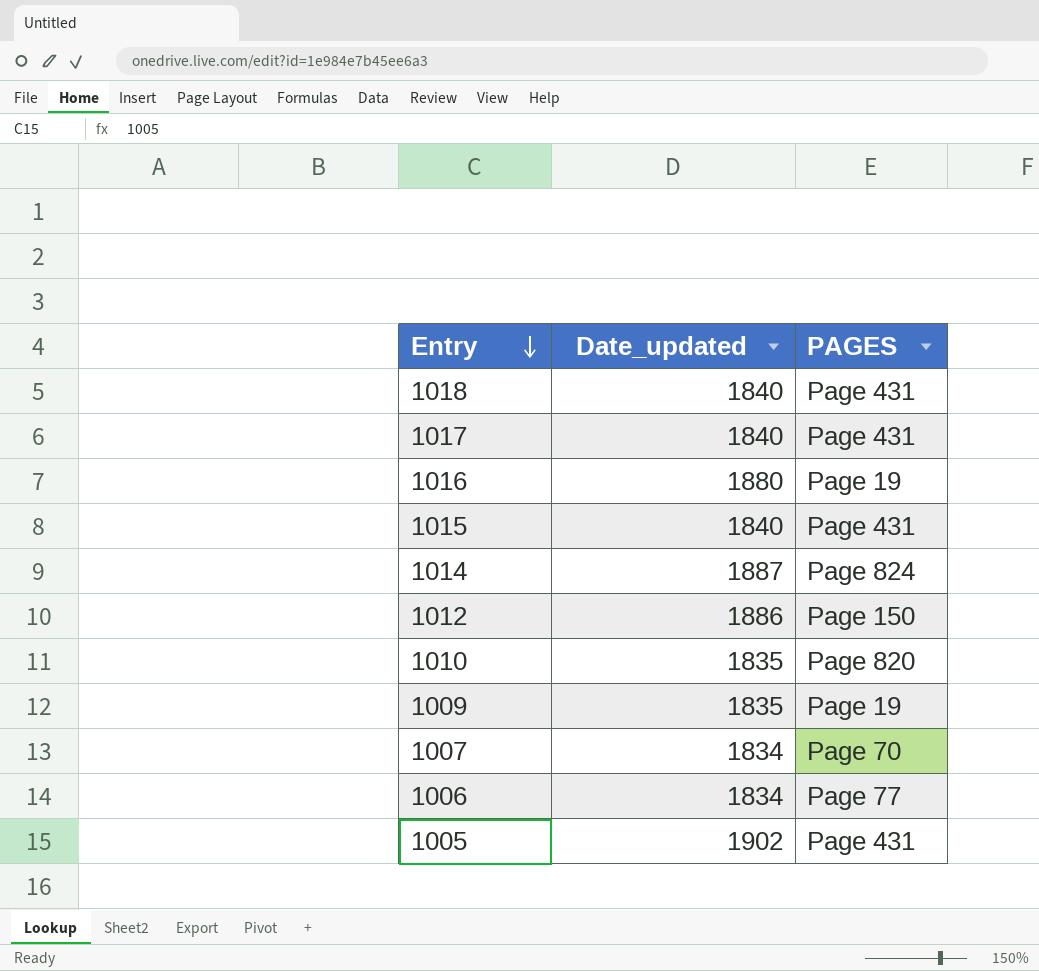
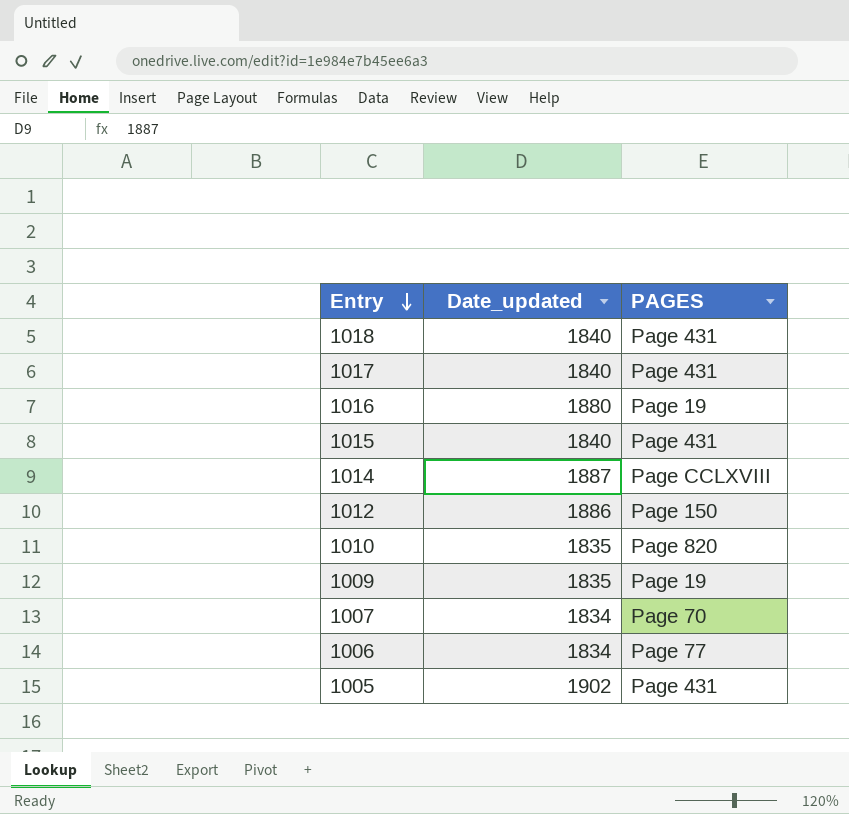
1014 | PAGES: Page 824 -> Page CCLXVIII

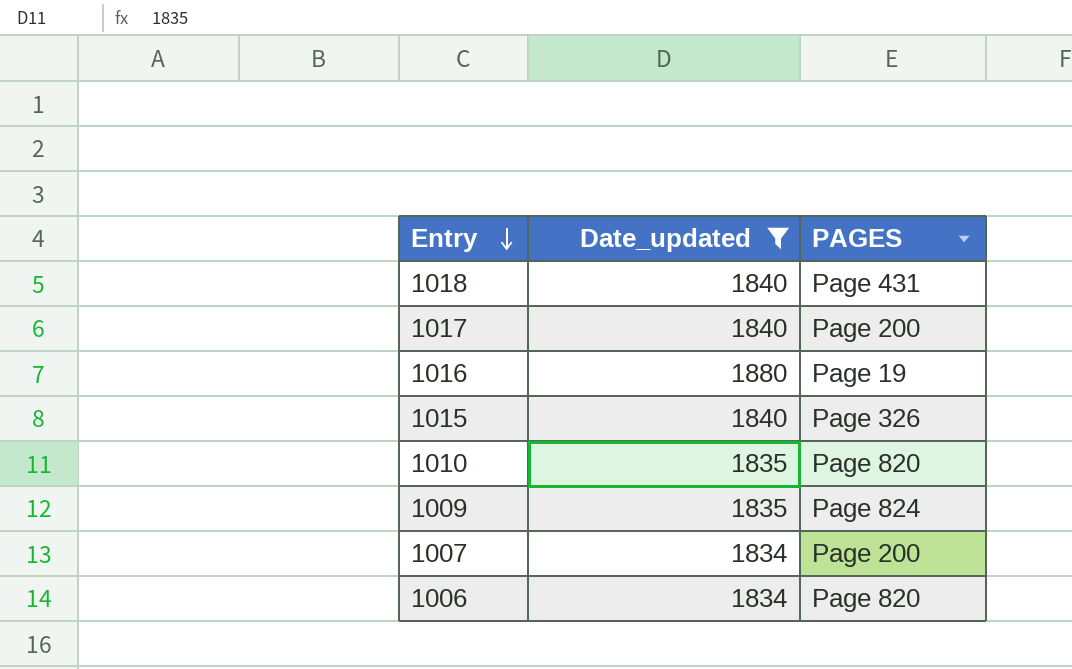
filter: none -> Date_updated <= 1880
1017 | PAGES: Page 431 -> Page 200
1015 | PAGES: Page 431 -> Page 326
1009 | PAGES: Page 19 -> Page 824
1007 | PAGES: Page 70 -> Page 200
1006 | PAGES: Page 77 -> Page 820

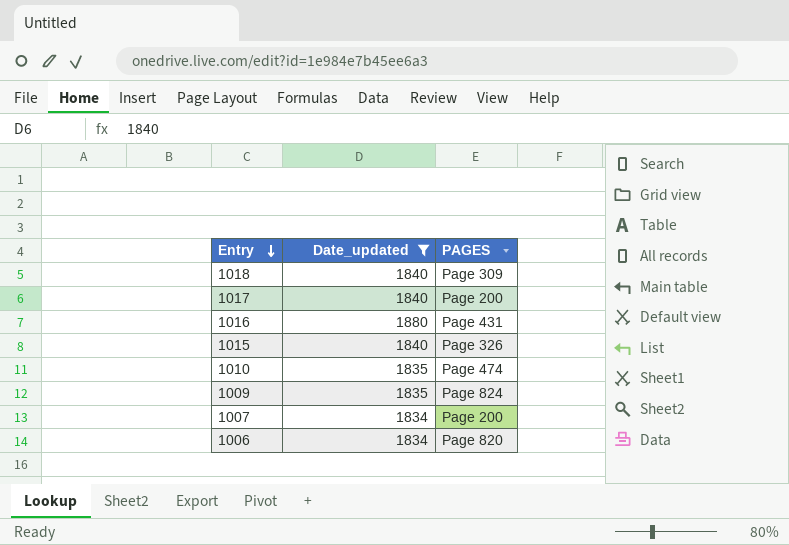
1018 | PAGES: Page 431 -> Page 309
1016 | PAGES: Page 19 -> Page 431
1010 | PAGES: Page 820 -> Page 474

